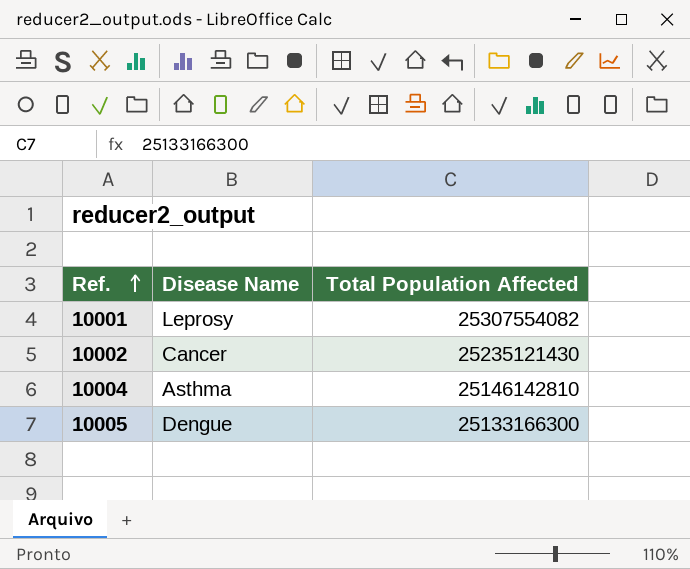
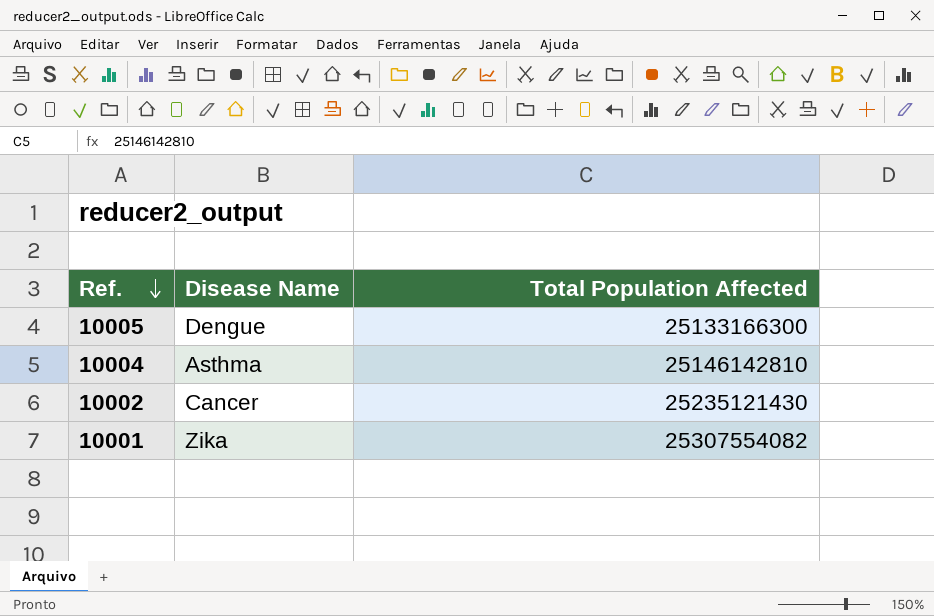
row order: Ref. ascending -> Ref. descending
10001 | Disease Name: Leprosy -> Zika

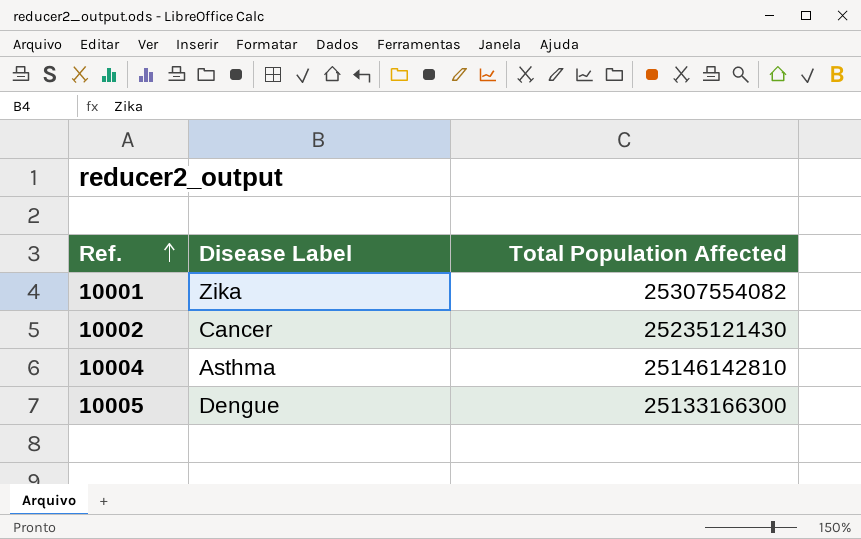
row order: Ref. descending -> Ref. ascending
column name: Disease Name -> Disease Label

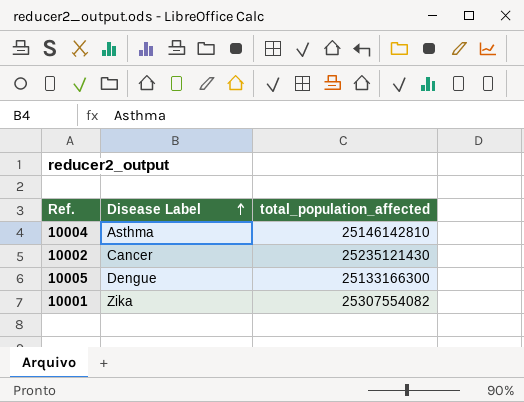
row order: Ref. ascending -> Disease Label ascending
column name: Total Population Affected -> total_population_affected

